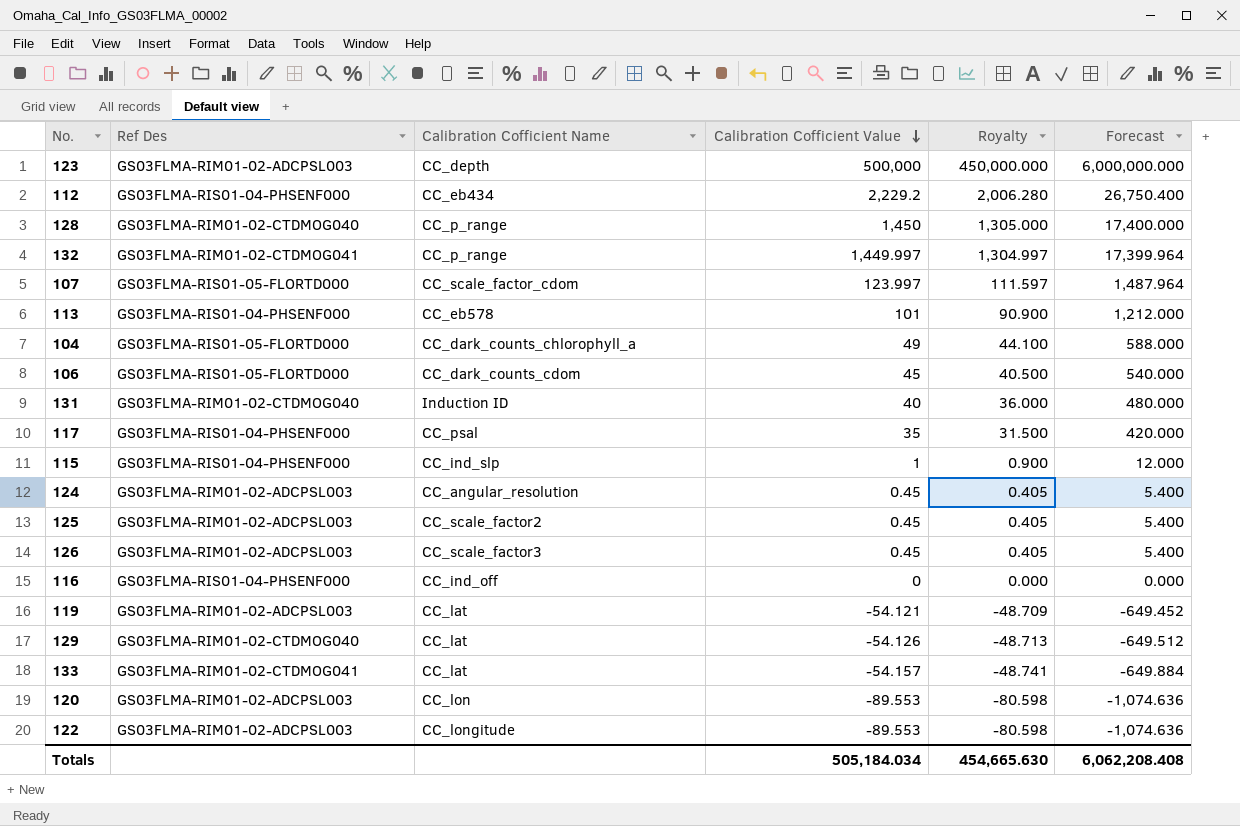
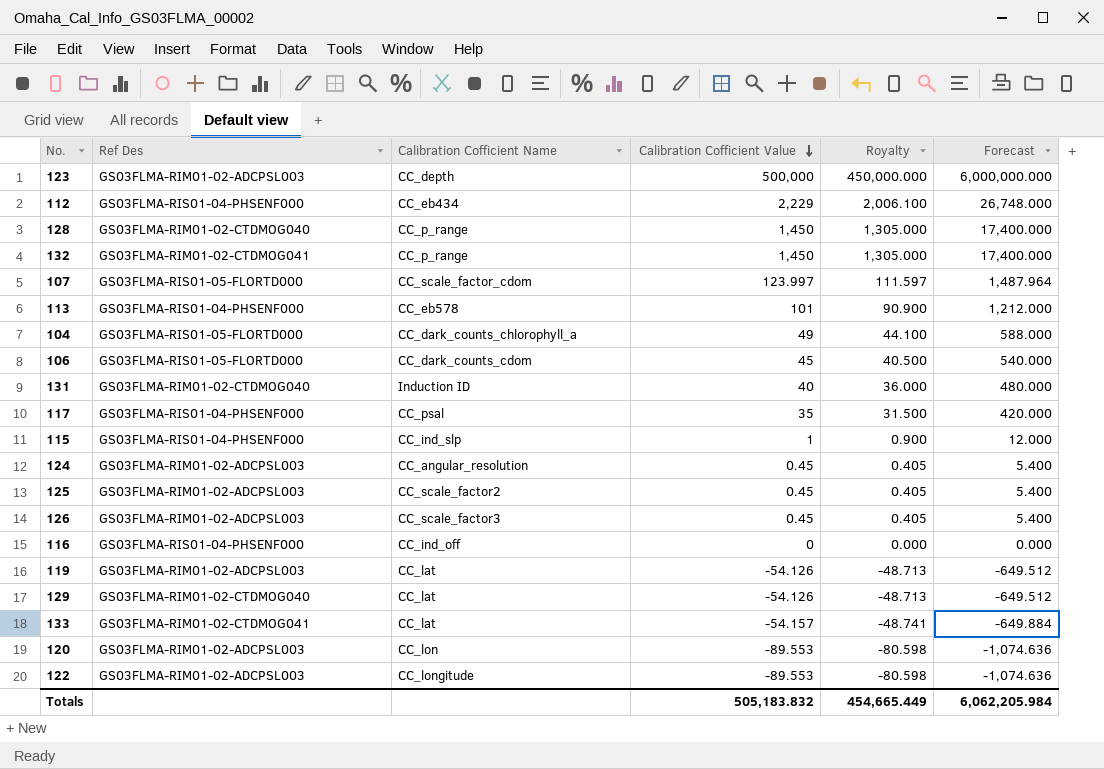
112 | Calibration Cofficient Value: 2,229.2 -> 2,229
112 | Royalty: 2,006.280 -> 2,006.100
112 | Forecast: 26,750.400 -> 26,748.000
132 | Calibration Cofficient Value: 1,449.997 -> 1,450
132 | Royalty: 1,304.997 -> 1,305.000
132 | Forecast: 17,399.964 -> 17,400.000
119 | Calibration Cofficient Value: -54.121 -> -54.126
119 | Royalty: -48.709 -> -48.713
119 | Forecast: -649.452 -> -649.512
Totals | Calibration Cofficient Value: 505,184.034 -> 505,183.832
Totals | Royalty: 454,665.630 -> 454,665.449
Totals | Forecast: 6,062,208.408 -> 6,062,205.984

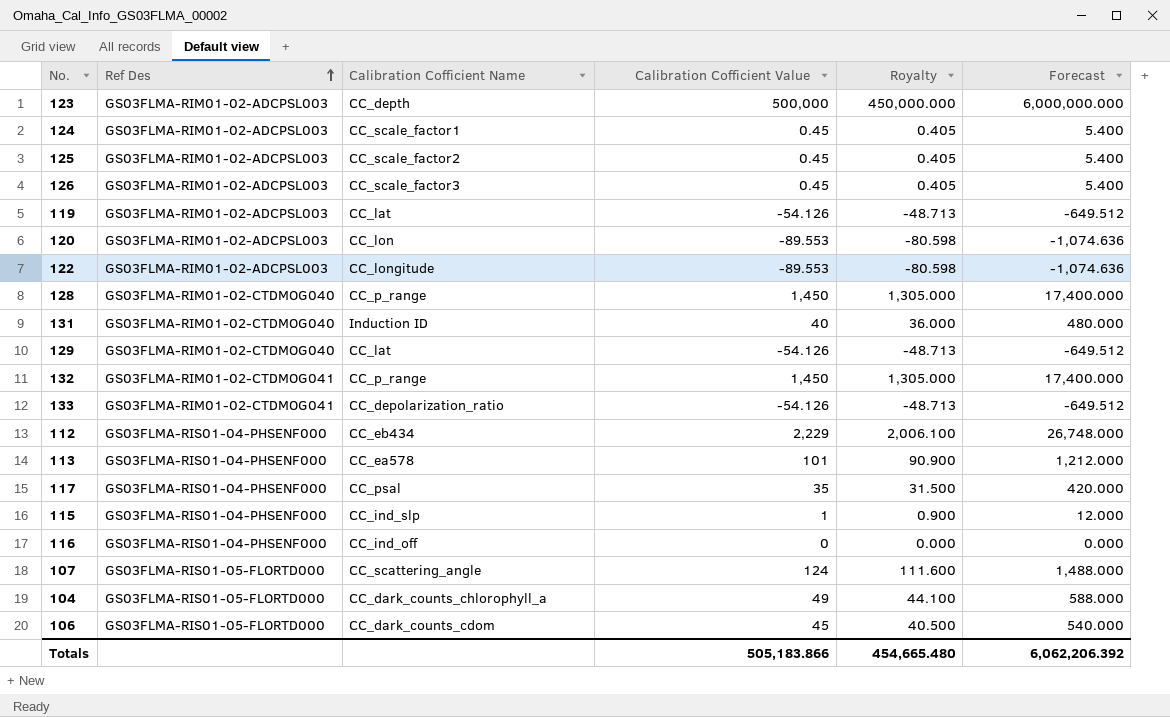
row order: Calibration Cofficient Value descending -> Ref Des ascending
124 | Calibration Cofficient Name: CC_angular_resolution -> CC_scale_factor1
133 | Calibration Cofficient Name: CC_lat -> CC_depolarization_ratio
133 | Calibration Cofficient Value: -54.157 -> -54.126
133 | Royalty: -48.741 -> -48.713
133 | Forecast: -649.884 -> -649.512
113 | Calibration Cofficient Name: CC_eb578 -> CC_ea578
107 | Calibration Cofficient Name: CC_scale_factor_cdom -> CC_scattering_angle
107 | Calibration Cofficient Value: 123.997 -> 124
107 | Royalty: 111.597 -> 111.600
107 | Forecast: 1,487.964 -> 1,488.000
Totals | Calibration Cofficient Value: 505,183.832 -> 505,183.866
Totals | Royalty: 454,665.449 -> 454,665.480
Totals | Forecast: 6,062,205.984 -> 6,062,206.392

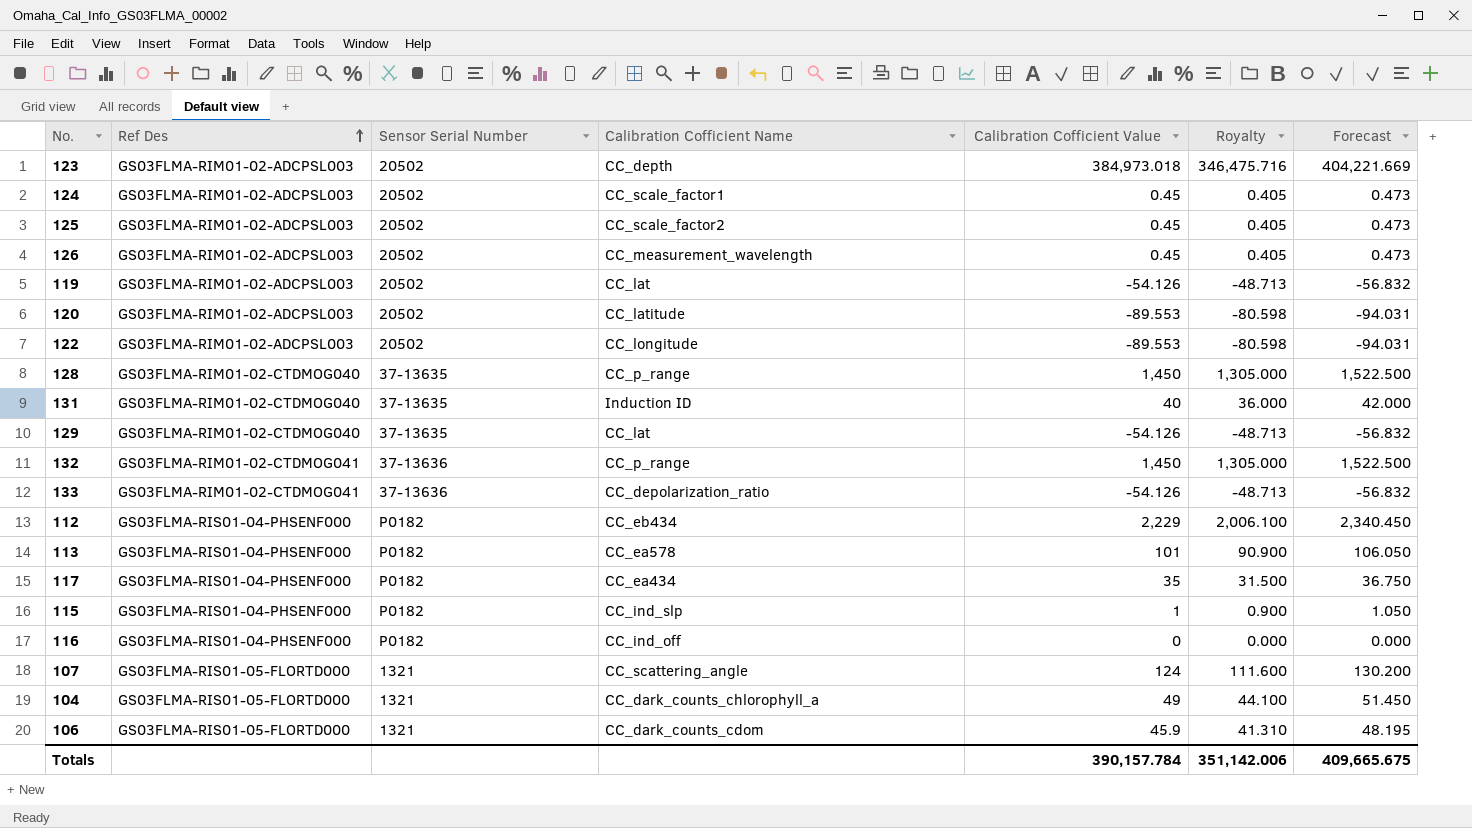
column Sensor Serial Number | position: none -> 3
column Forecast | formula: [Calibration Cofficient Value] * 12 -> [Calibration Cofficient Value] * 1.05
123 | Calibration Cofficient Value: 500,000 -> 384,973.018
123 | Royalty: 450,000.000 -> 346,475.716
126 | Calibration Cofficient Name: CC_scale_factor3 -> CC_measurement_wavelength
120 | Calibration Cofficient Name: CC_lon -> CC_latitude
117 | Calibration Cofficient Name: CC_psal -> CC_ea434
106 | Calibration Cofficient Value: 45 -> 45.9
106 | Royalty: 40.500 -> 41.310
Totals | Calibration Cofficient Value: 505,183.866 -> 390,157.784
Totals | Royalty: 454,665.480 -> 351,142.006
Totals | Forecast: 6,062,206.392 -> 409,665.675

